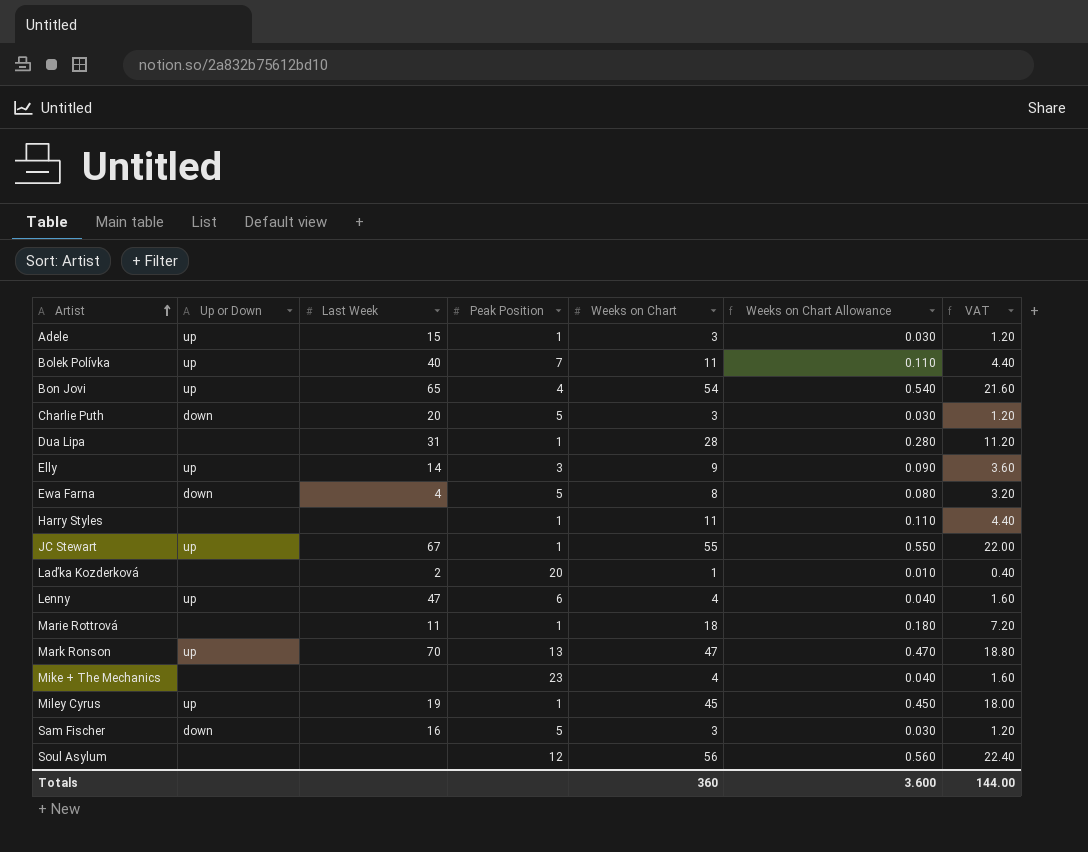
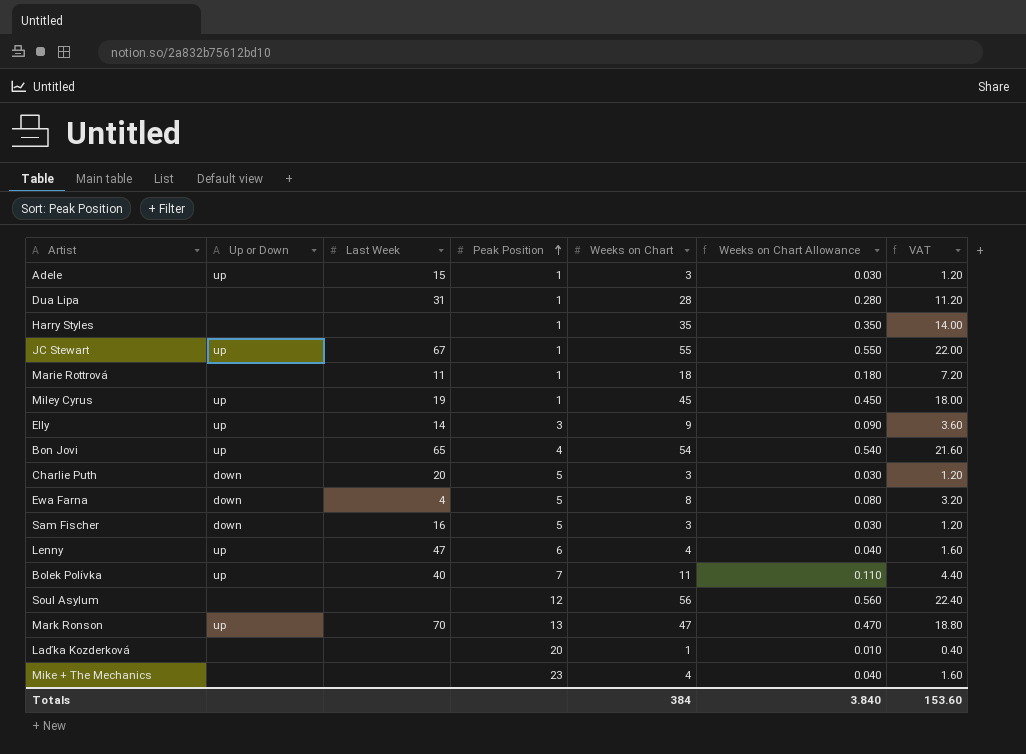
row order: Artist ascending -> Peak Position ascending
Harry Styles | Weeks on Chart: 11 -> 35
Harry Styles | Weeks on Chart Allowance: 0.110 -> 0.350
Harry Styles | VAT: 4.40 -> 14.00
Laďka Kozderková | Last Week: 2 -> none
Totals | Weeks on Chart: 360 -> 384
Totals | Weeks on Chart Allowance: 3.600 -> 3.840
Totals | VAT: 144.00 -> 153.60

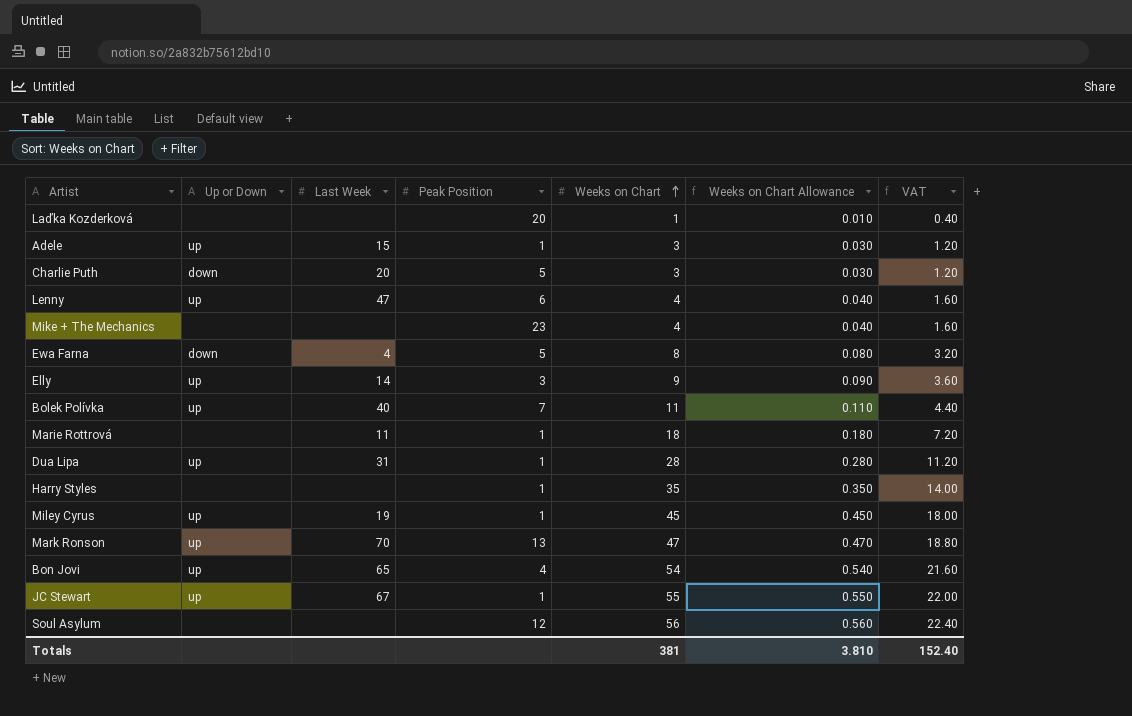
row order: Peak Position ascending -> Weeks on Chart ascending
row Sam Fischer: down | 16 | 5 | 3 | 0.030 | 1.20 -> none
Dua Lipa | Up or Down: none -> up
Totals | Weeks on Chart: 384 -> 381
Totals | Weeks on Chart Allowance: 3.840 -> 3.810
Totals | VAT: 153.60 -> 152.40

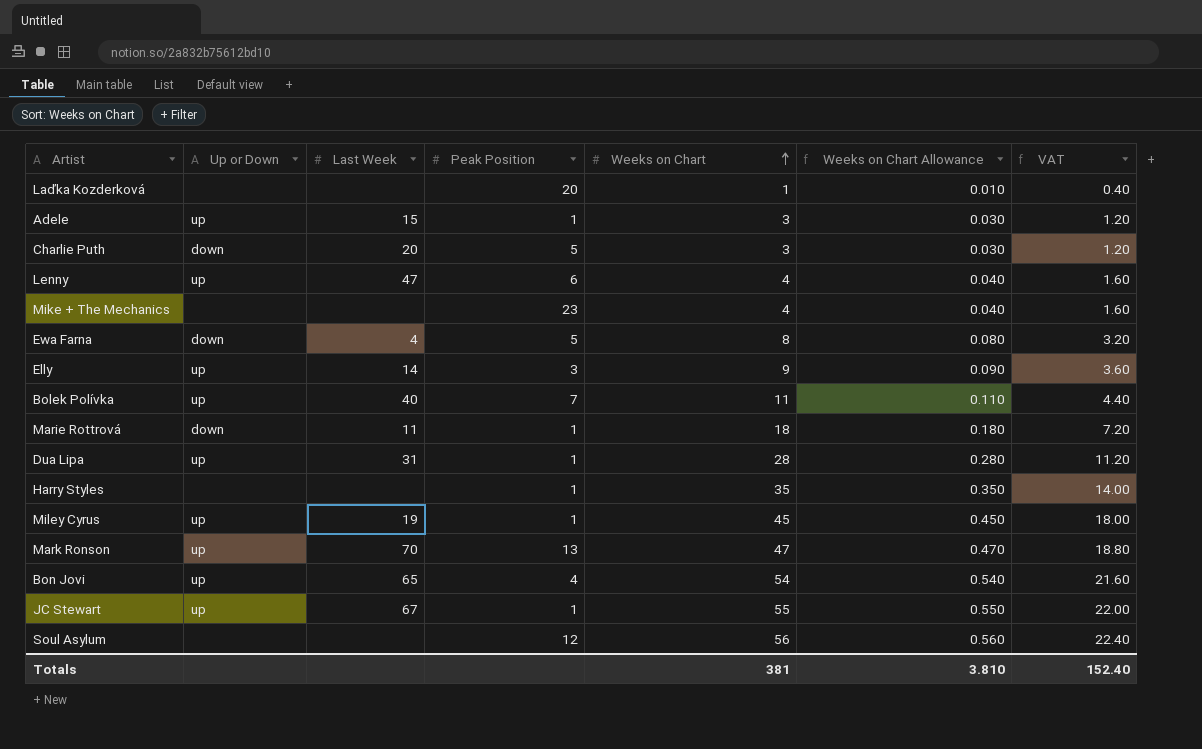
Marie Rottrová | Up or Down: none -> down

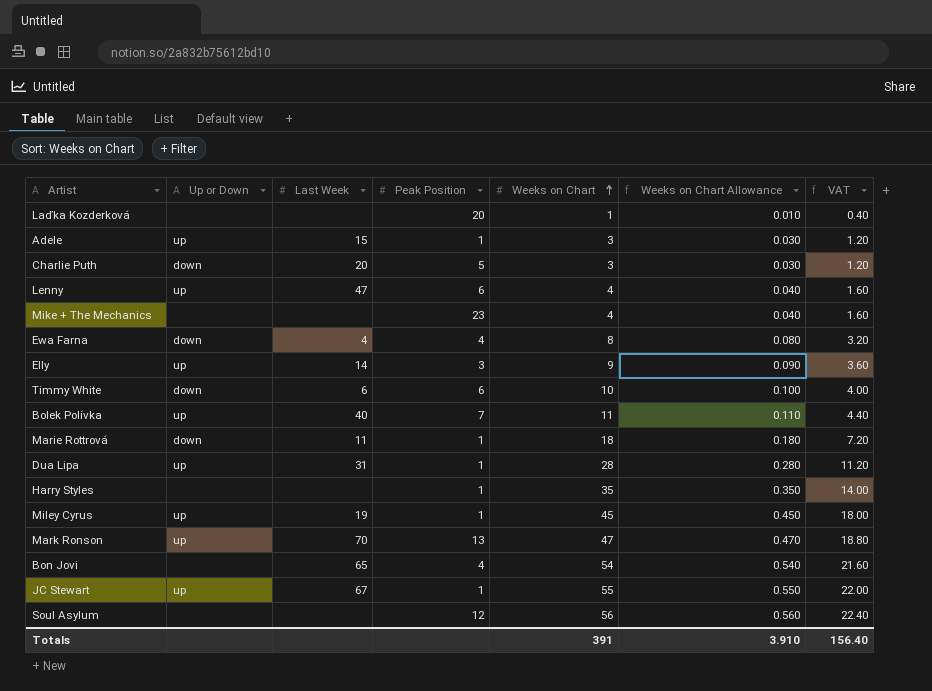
Ewa Farna | Peak Position: 5 -> 4
row Timmy White: none -> down | 6 | 6 | 10 | 0.100 | 4.00
Bon Jovi | Up or Down: up -> none
Totals | Weeks on Chart: 381 -> 391
Totals | Weeks on Chart Allowance: 3.810 -> 3.910
Totals | VAT: 152.40 -> 156.40

